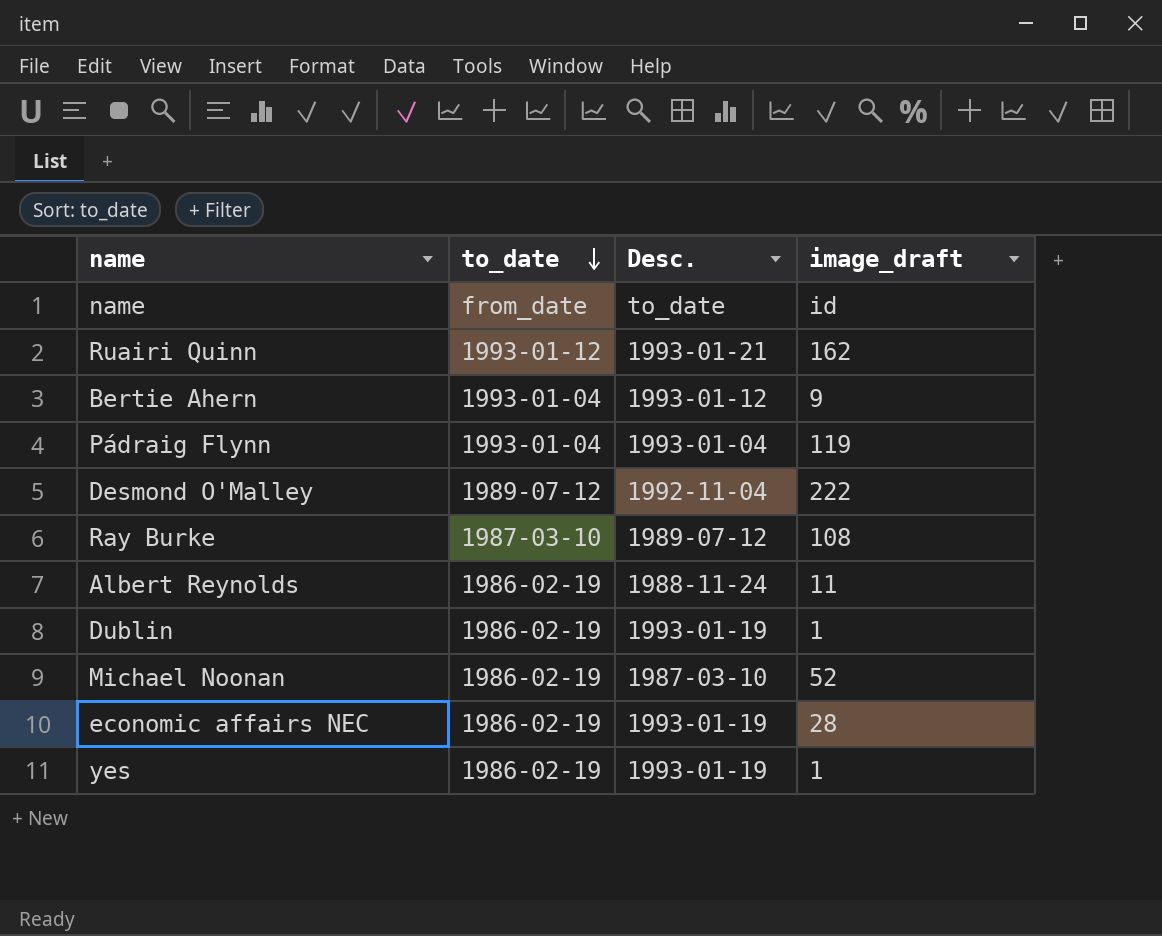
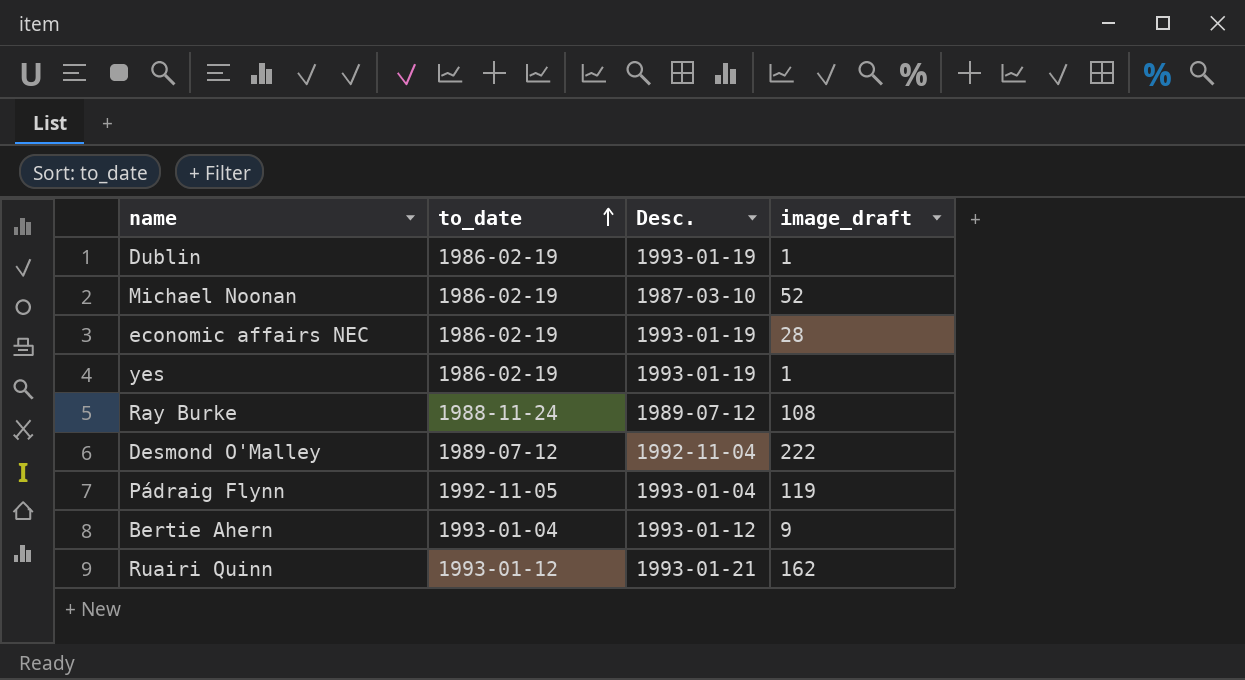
row order: to_date descending -> to_date ascending
row name: from_date | to_date | id -> none
row Albert Reynolds: 1986-02-19 | 1988-11-24 | 11 -> none
Ray Burke | to_date: 1987-03-10 -> 1988-11-24
Pádraig Flynn | to_date: 1993-01-04 -> 1992-11-05

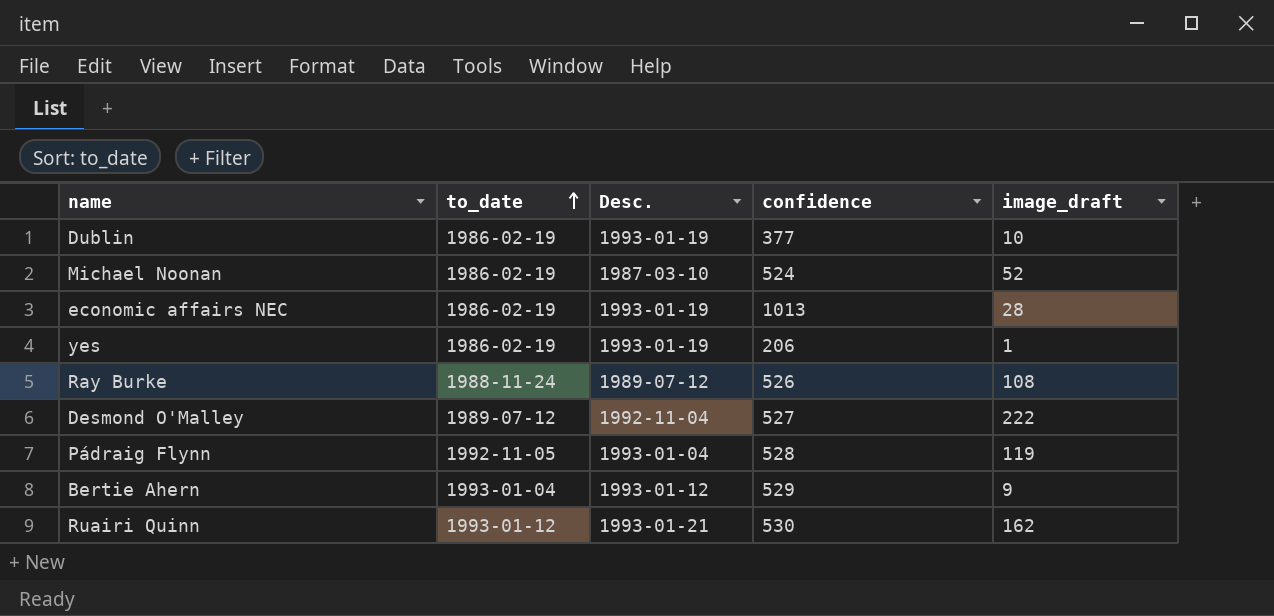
column confidence | position: none -> 4
Dublin | image_draft: 1 -> 10

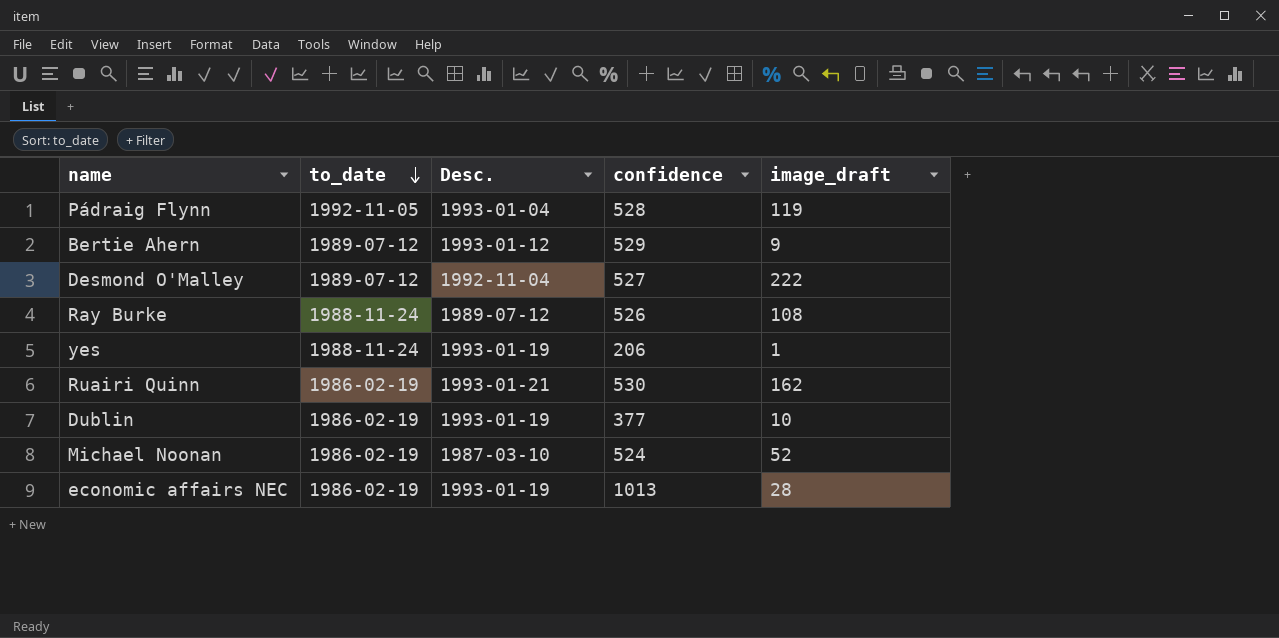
row order: to_date ascending -> to_date descending
Bertie Ahern | to_date: 1993-01-04 -> 1989-07-12
yes | to_date: 1986-02-19 -> 1988-11-24
Ruairi Quinn | to_date: 1993-01-12 -> 1986-02-19

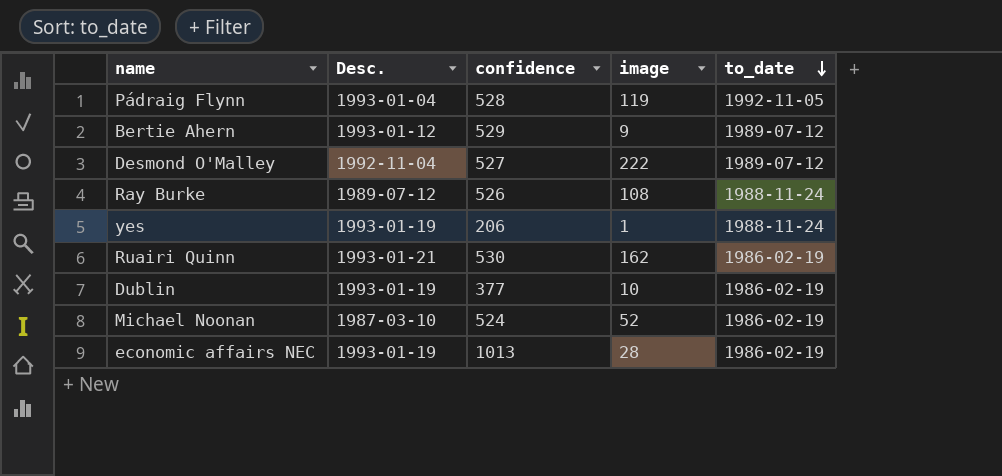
column name: image_draft -> image
column to_date | position: 2 -> 5

